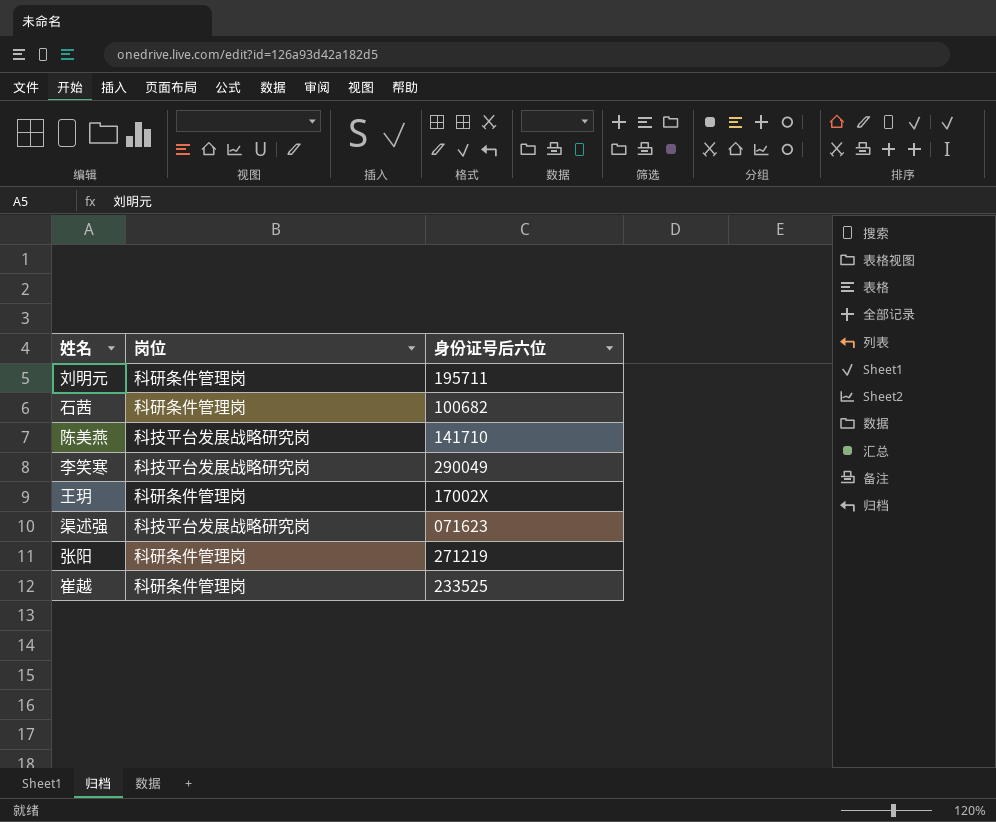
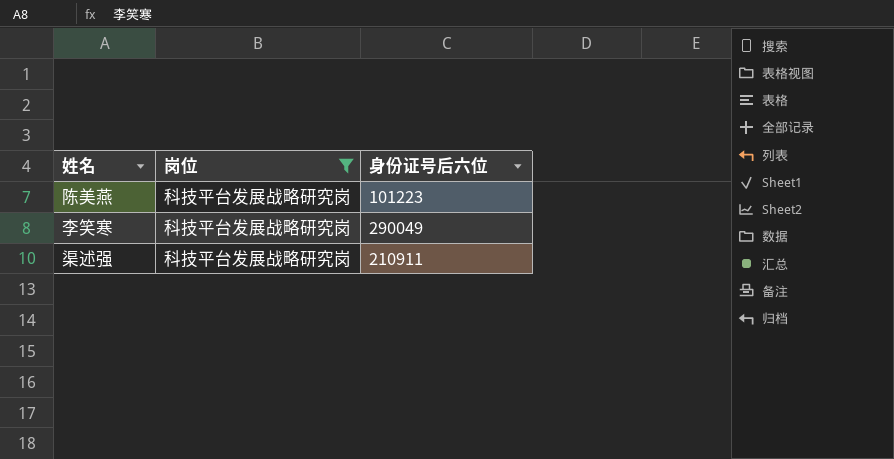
filter: none -> 岗位 = 科技平台发展战略研究岗
陈美燕 | 身份证号后六位: 141710 -> 101223
渠述强 | 身份证号后六位: 071623 -> 210911

